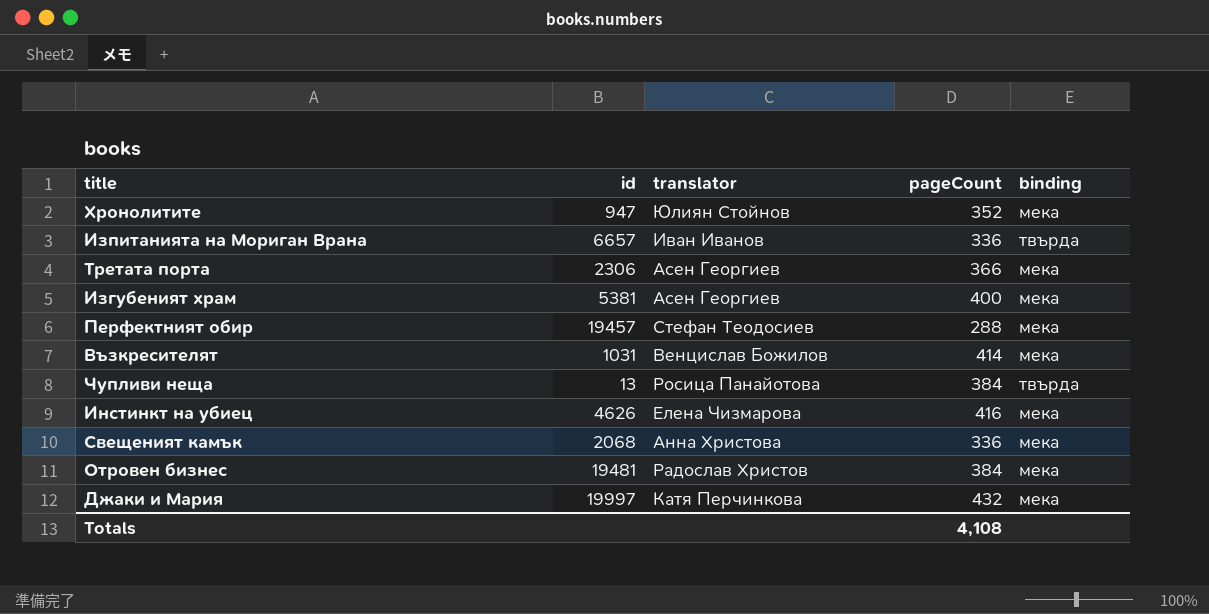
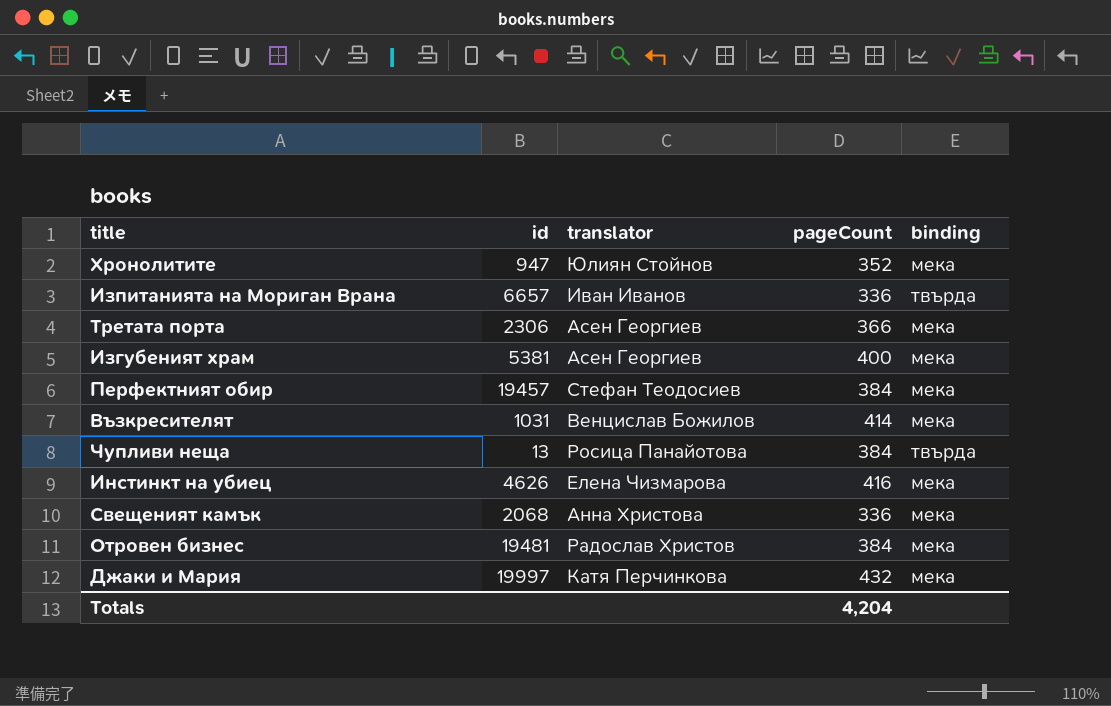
Перфектният обир | pageCount: 288 -> 384
Totals | pageCount: 4,108 -> 4,204

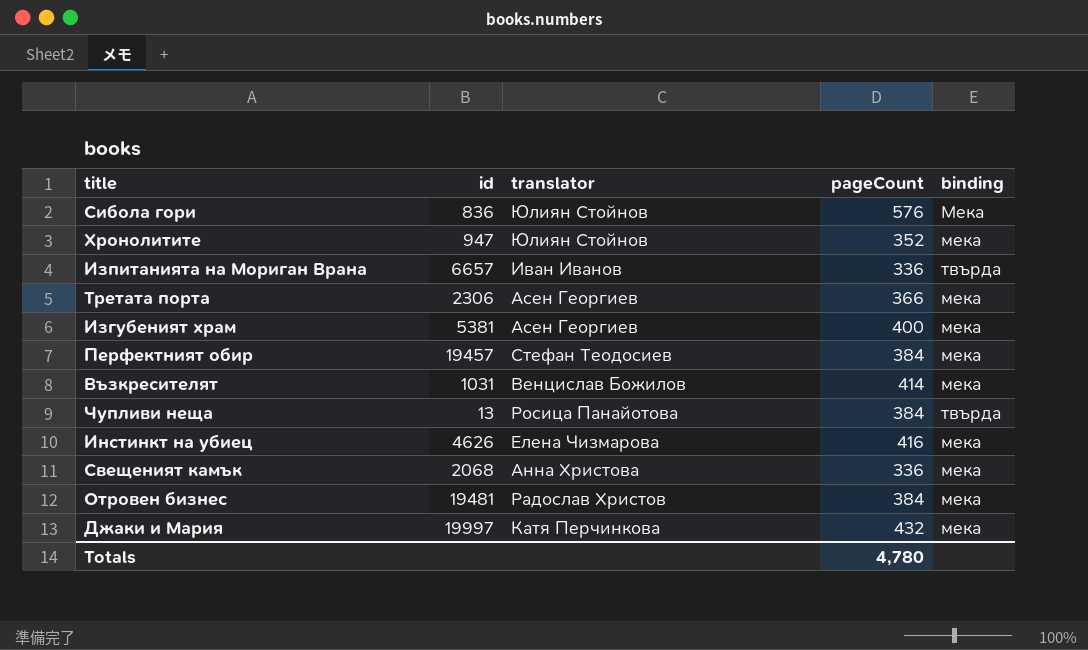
row Сибола гори: none -> 836 | Юлиян Стойнов | 576 | Мека
Totals | pageCount: 4,204 -> 4,780

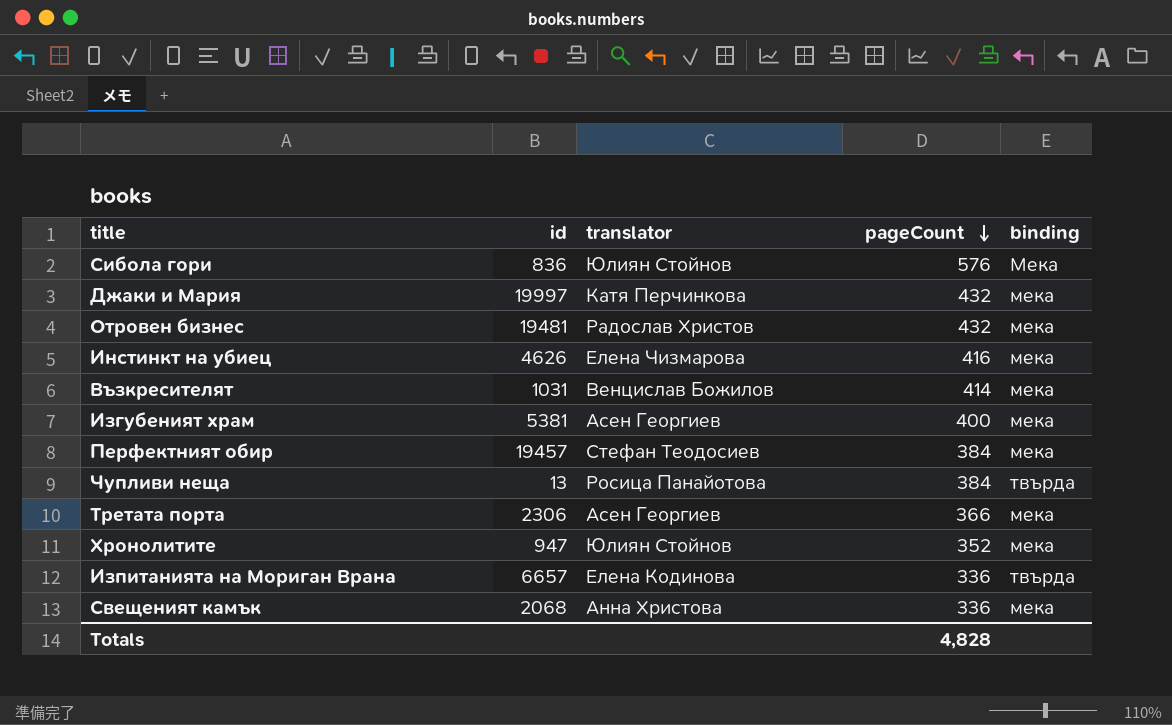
row order: none -> pageCount descending
Отровен бизнес | pageCount: 384 -> 432
Изпитанията на Мориган Врана | translator: Иван Иванов -> Елена Кодинова
Totals | pageCount: 4,780 -> 4,828

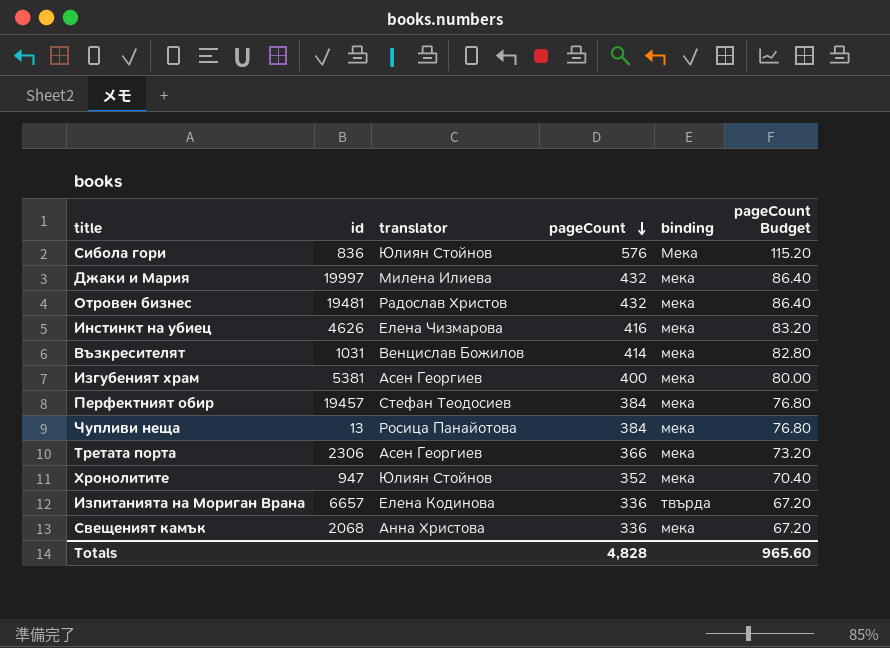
column pageCount Budget | formula: none -> [pageCount] * 0.2
Джаки и Мария | translator: Катя Перчинкова -> Милена Илиева
Чупливи неща | binding: твърда -> мека

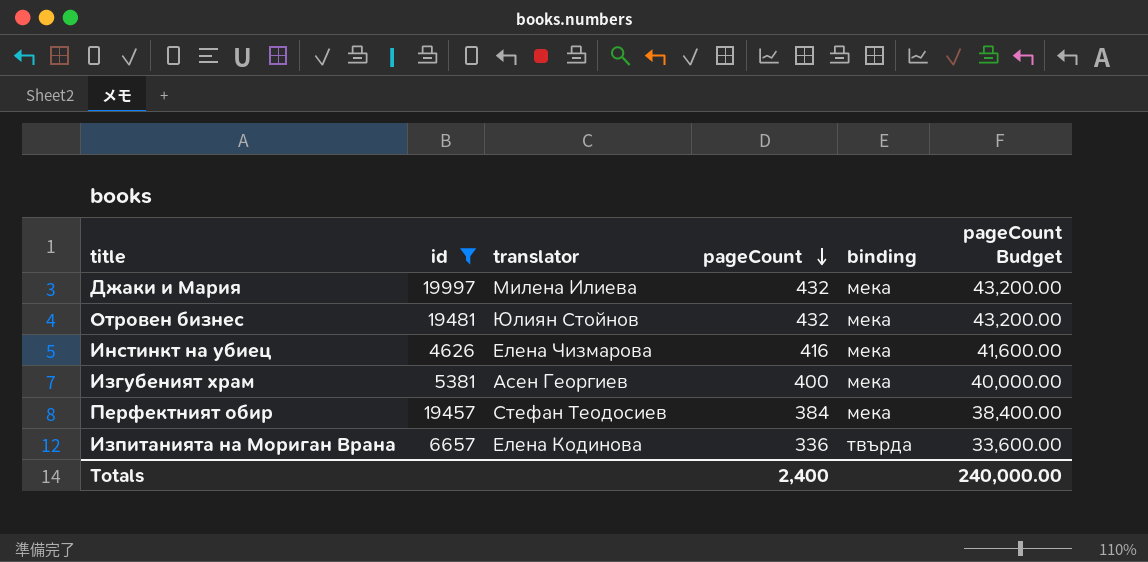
filter: none -> id >= 4626
column pageCount Budget | formula: [pageCount] * 0.2 -> [pageCount] * 100
Отровен бизнес | translator: Радослав Христов -> Юлиян Стойнов
Totals | pageCount: 4,828 -> 2,400
Totals | pageCount Budget: 965.60 -> 240,000.00

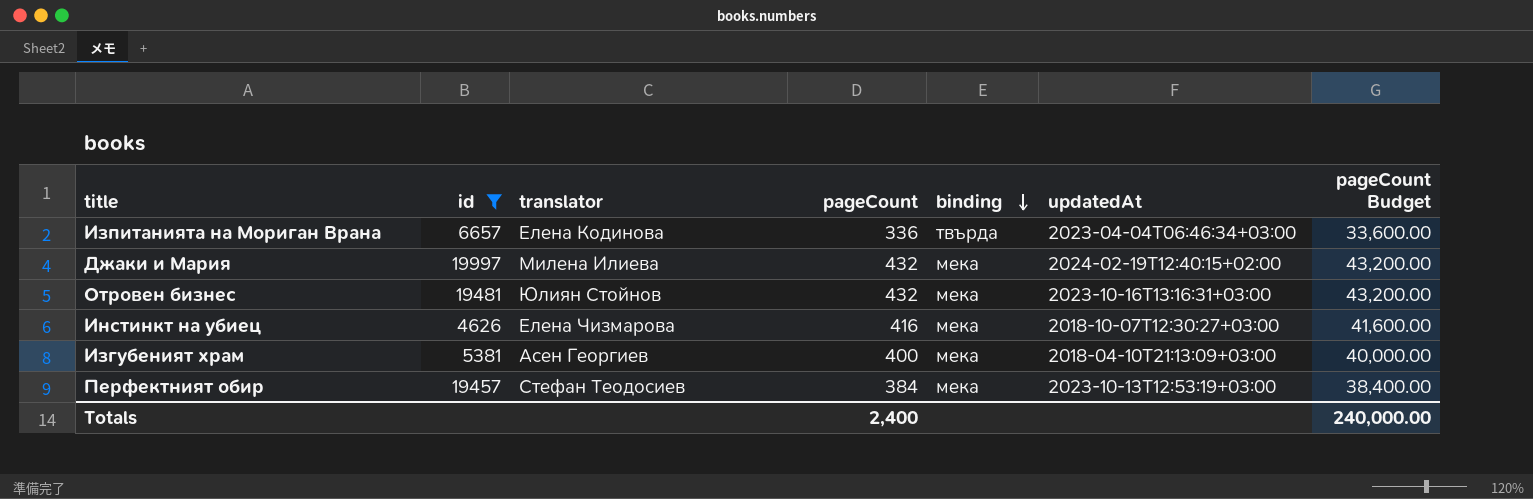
row order: pageCount descending -> binding descending
column updatedAt | position: none -> 6

